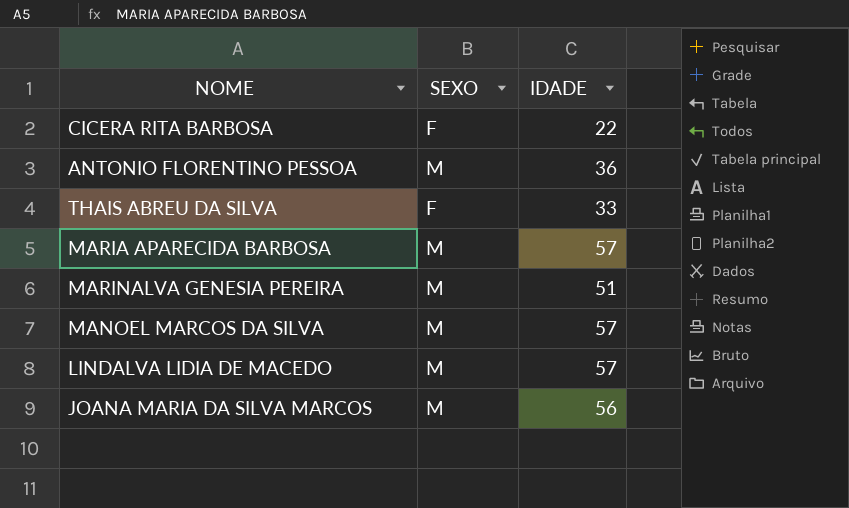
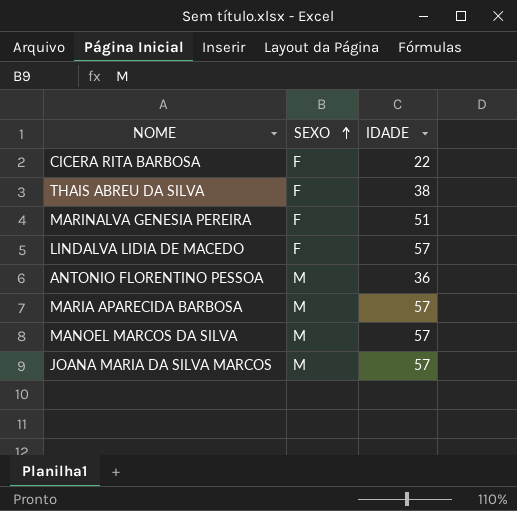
row order: none -> SEXO ascending
THAIS ABREU DA SILVA | IDADE: 33 -> 38
MARINALVA GENESIA PEREIRA | SEXO: M -> F
LINDALVA LIDIA DE MACEDO | SEXO: M -> F
JOANA MARIA DA SILVA MARCOS | IDADE: 56 -> 57

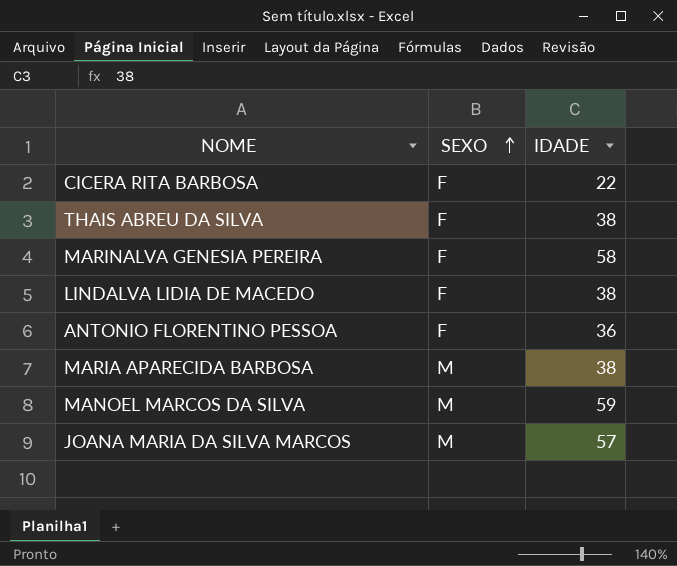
MARINALVA GENESIA PEREIRA | IDADE: 51 -> 58
LINDALVA LIDIA DE MACEDO | IDADE: 57 -> 38
ANTONIO FLORENTINO PESSOA | SEXO: M -> F
MARIA APARECIDA BARBOSA | IDADE: 57 -> 38
MANOEL MARCOS DA SILVA | IDADE: 57 -> 59

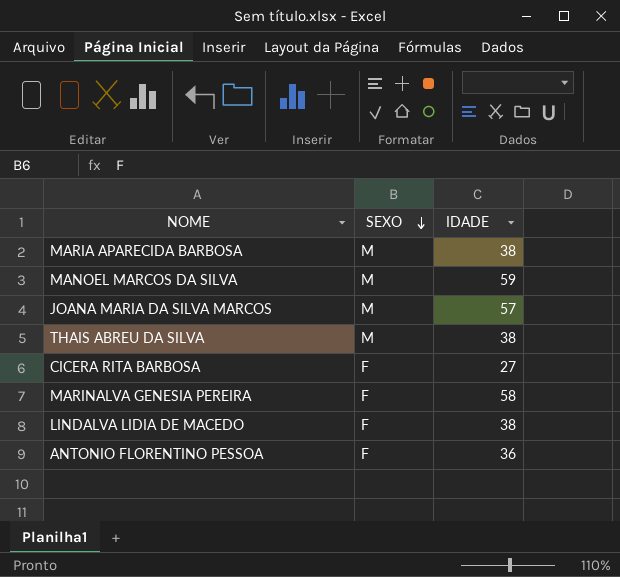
row order: SEXO ascending -> SEXO descending
THAIS ABREU DA SILVA | SEXO: F -> M
CICERA RITA BARBOSA | IDADE: 22 -> 27

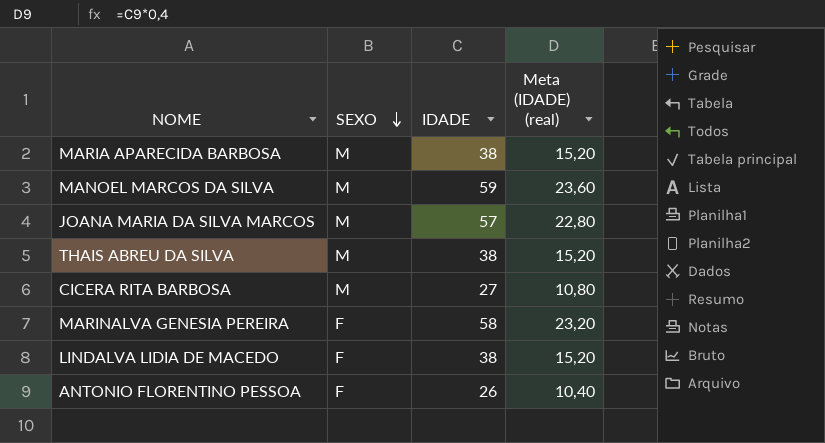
column Meta (IDADE) (real) | formula: none -> [IDADE] * 0,4
CICERA RITA BARBOSA | SEXO: F -> M
ANTONIO FLORENTINO PESSOA | IDADE: 36 -> 26

